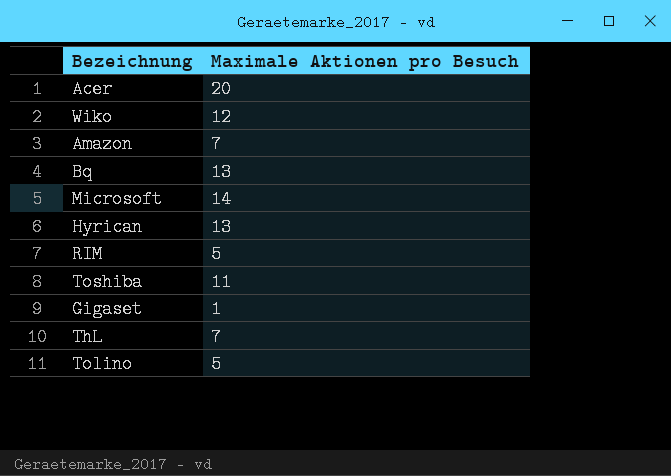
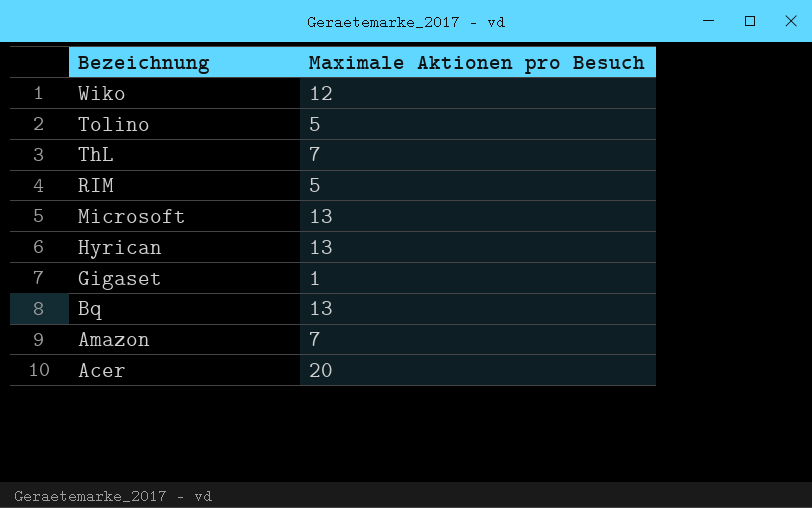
row order: none -> Bezeichnung descending
row Toshiba: 11 -> none
Microsoft | Maximale Aktionen pro Besuch: 14 -> 13

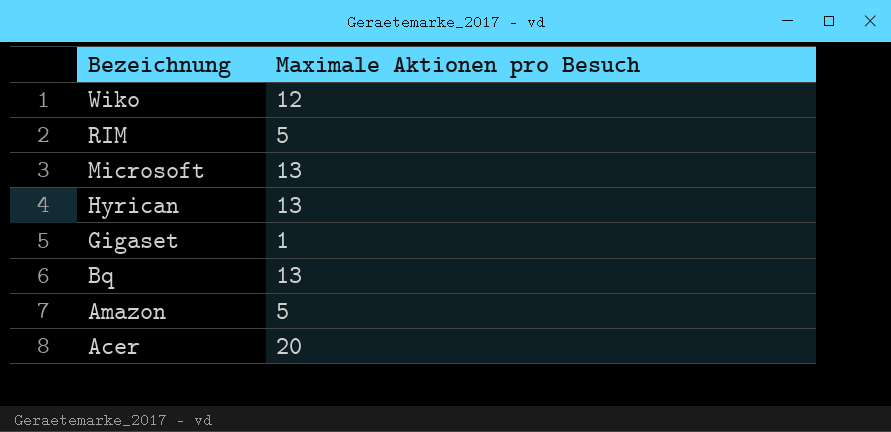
row Tolino: 5 -> none
row ThL: 7 -> none
Amazon | Maximale Aktionen pro Besuch: 7 -> 5

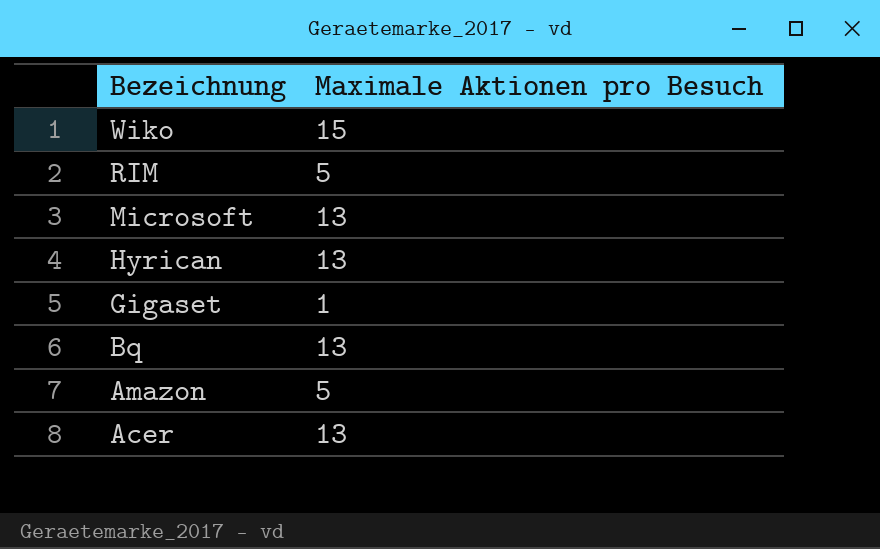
Wiko | Maximale Aktionen pro Besuch: 12 -> 15
Acer | Maximale Aktionen pro Besuch: 20 -> 13

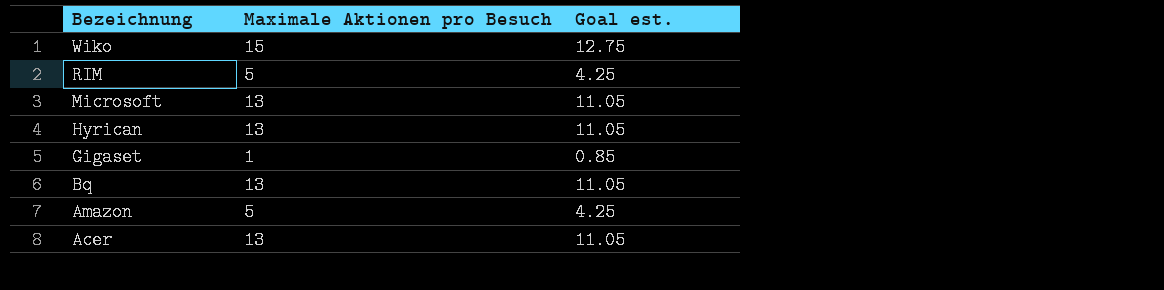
column Goal est. | formula: none -> [Maximale Aktionen pro Besuch] * 0.85

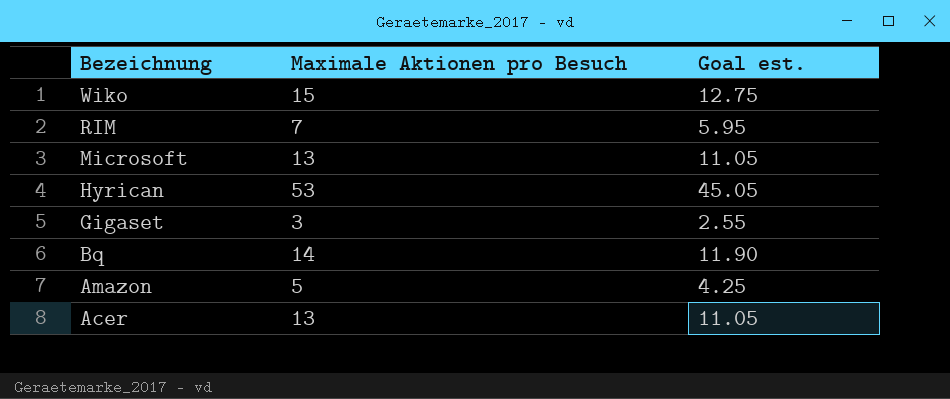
RIM | Maximale Aktionen pro Besuch: 5 -> 7
RIM | Goal est.: 4.25 -> 5.95
Hyrican | Maximale Aktionen pro Besuch: 13 -> 53
Hyrican | Goal est.: 11.05 -> 45.05
Gigaset | Maximale Aktionen pro Besuch: 1 -> 3
Gigaset | Goal est.: 0.85 -> 2.55
Bq | Maximale Aktionen pro Besuch: 13 -> 14
Bq | Goal est.: 11.05 -> 11.90

